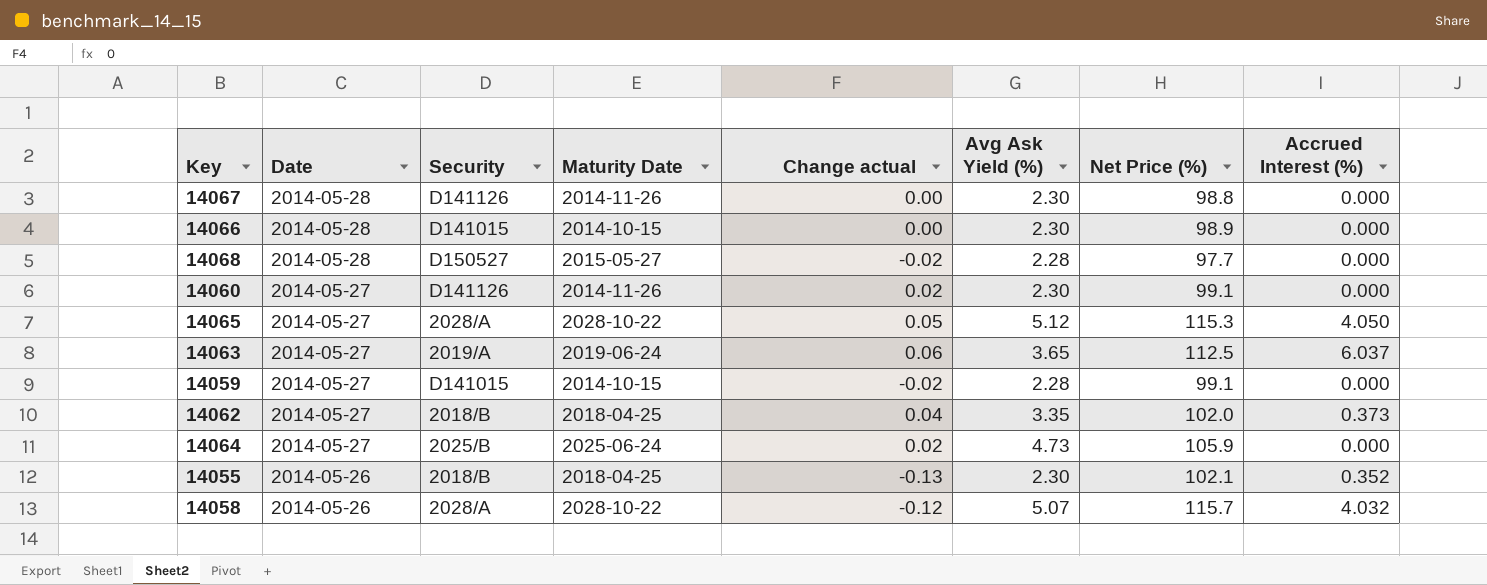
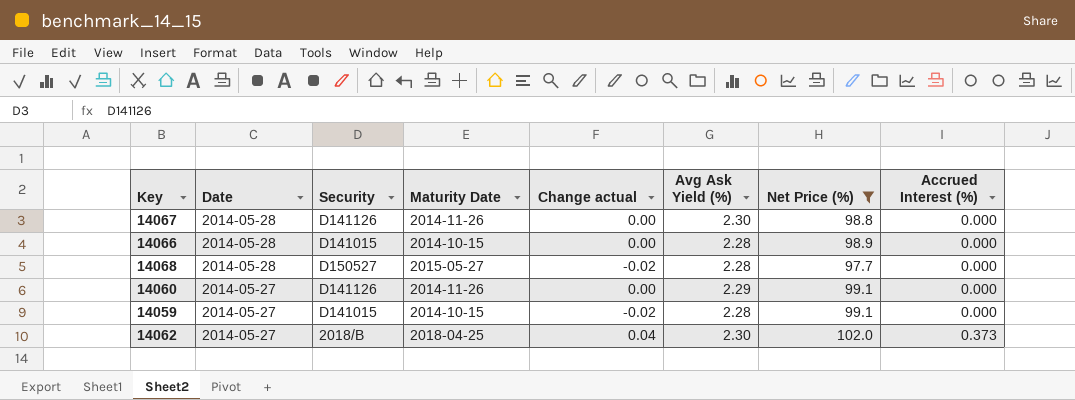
filter: none -> Net Price (%) <= 102.0
14066 | Avg Ask Yield (%): 2.30 -> 2.28
14060 | Change actual: 0.02 -> 0.00
14060 | Avg Ask Yield (%): 2.30 -> 2.29
14062 | Avg Ask Yield (%): 3.35 -> 2.30

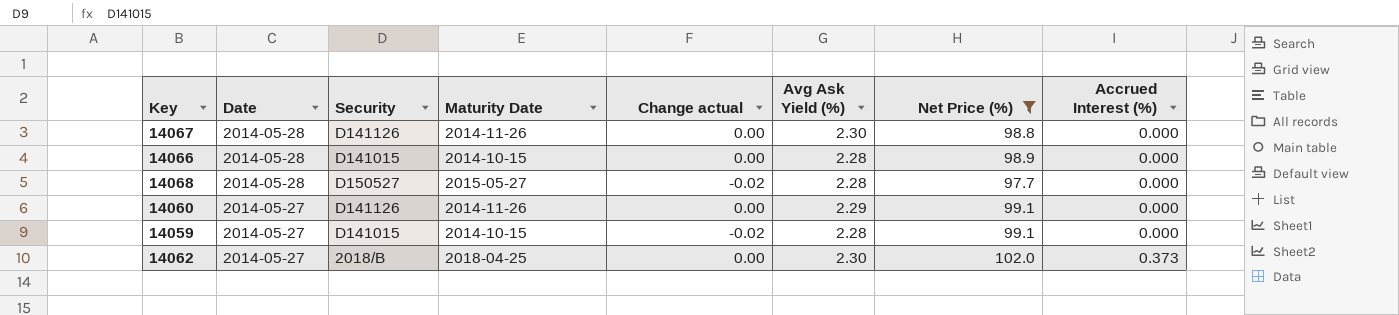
14062 | Change actual: 0.04 -> 0.00

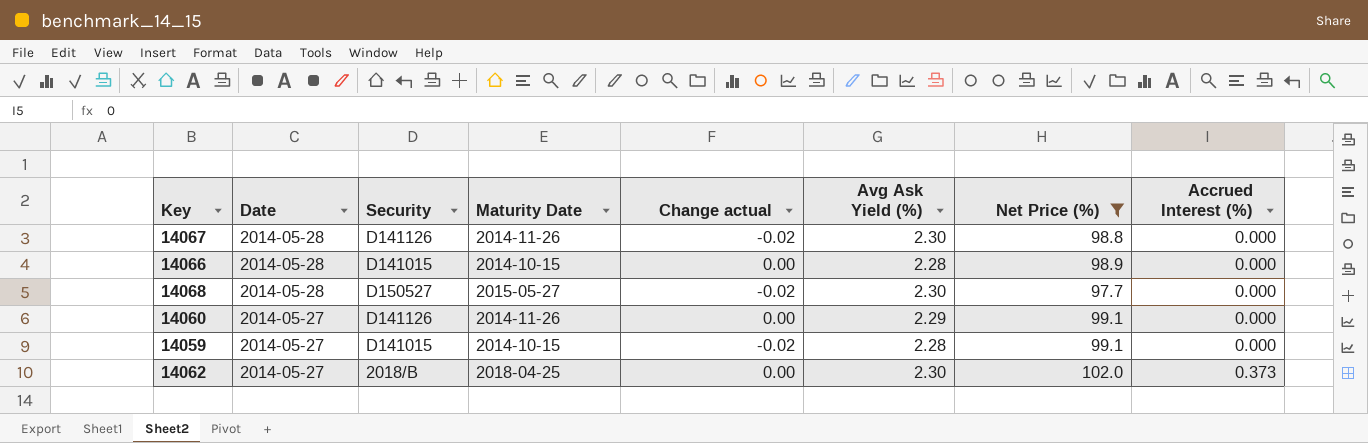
14067 | Change actual: 0.00 -> -0.02
14068 | Avg Ask Yield (%): 2.28 -> 2.30

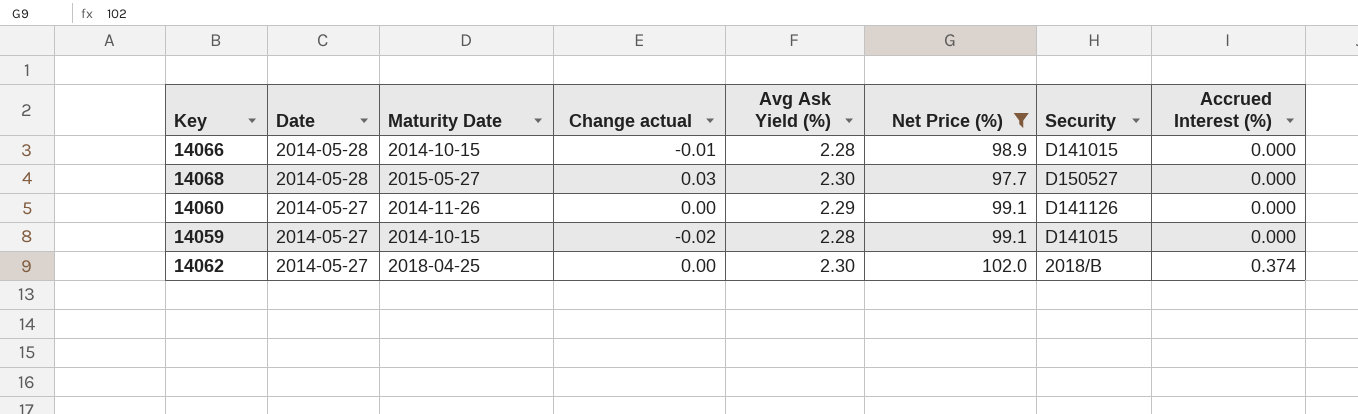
column Security | position: 3 -> 7
row 14067: 2014-05-28 | D141126 | 2014-11-26 | -0.02 | 2.30 | 98.8 | 0.000 -> none
14066 | Change actual: 0.00 -> -0.01
14068 | Change actual: -0.02 -> 0.03
14062 | Accrued Interest (%): 0.373 -> 0.374

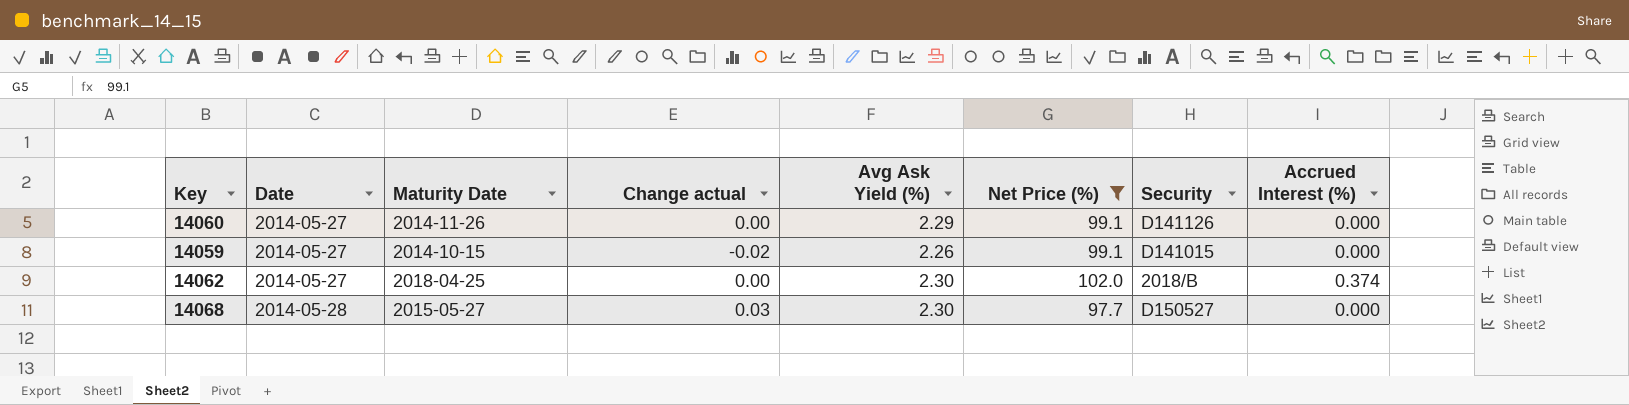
row order: Date descending -> Date ascending
row 14066: 2014-05-28 | 2014-10-15 | -0.01 | 2.28 | 98.9 | D141015 | 0.000 -> none
14059 | Avg Ask Yield (%): 2.28 -> 2.26

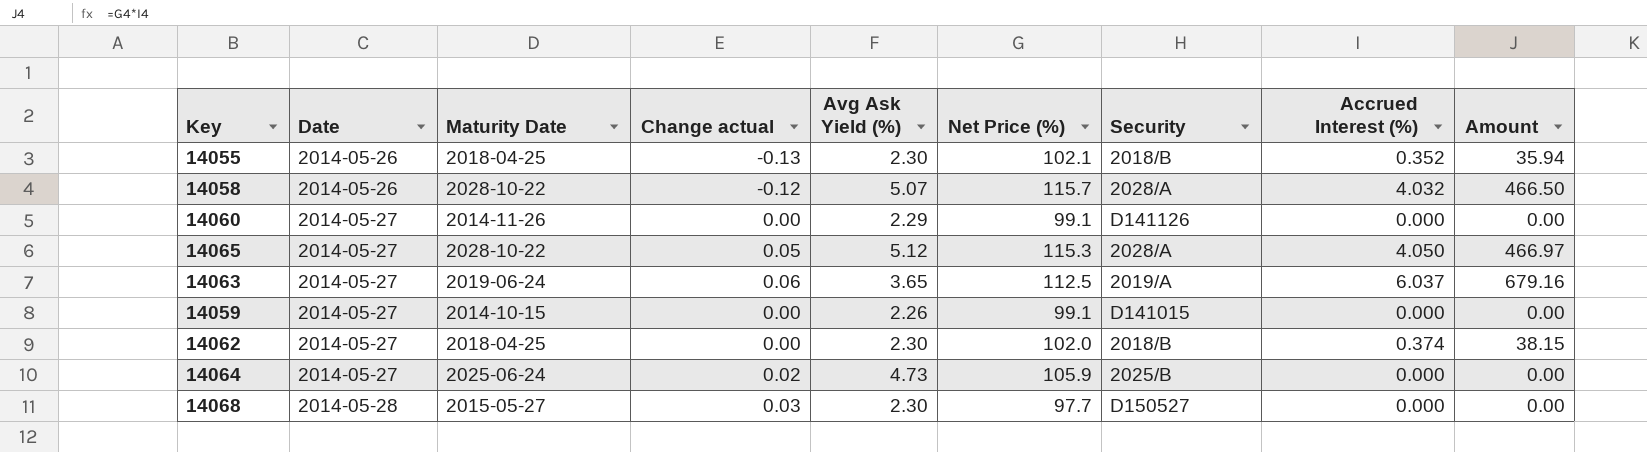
filter: Net Price (%) <= 102.0 -> none
column Amount | formula: none -> [Net Price (%)] * [Accrued Interest (%)]
14059 | Change actual: -0.02 -> 0.00

